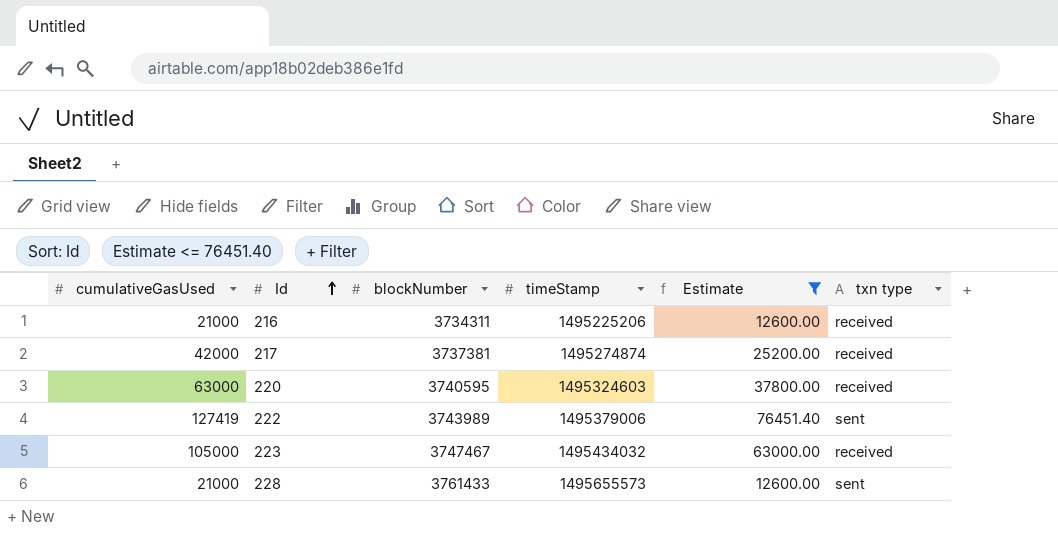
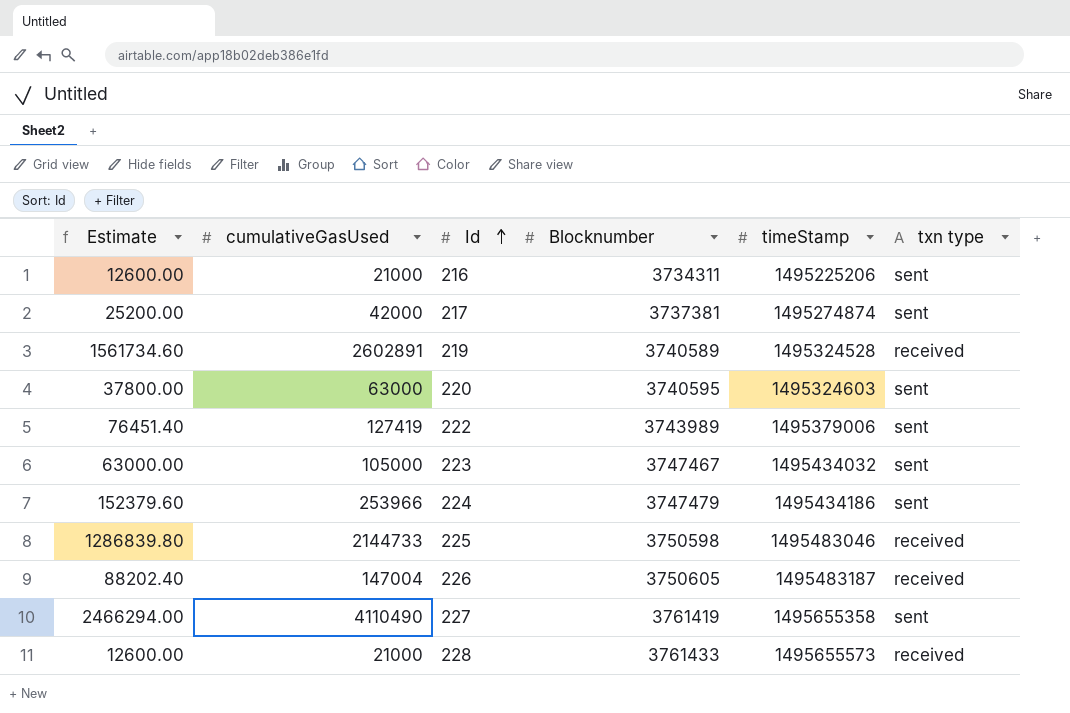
filter: Estimate <= 76451.40 -> none
column Estimate | position: 5 -> 1
column name: blockNumber -> Blocknumber
216 | txn type: received -> sent
217 | txn type: received -> sent
220 | txn type: received -> sent
223 | txn type: received -> sent
228 | txn type: sent -> received

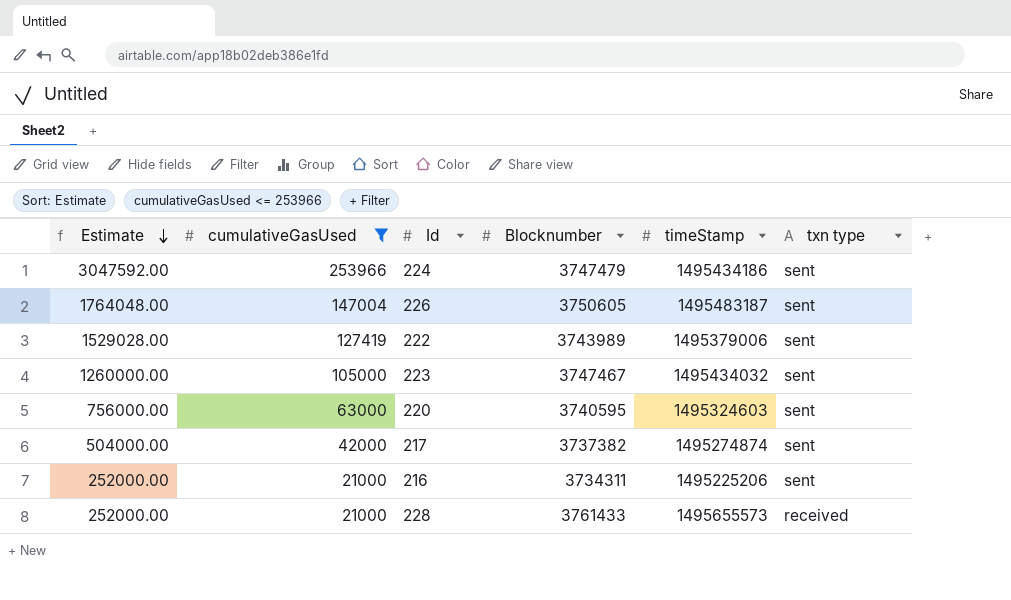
filter: none -> cumulativeGasUsed <= 253966
row order: Id ascending -> Estimate descending
column Estimate | formula: [cumulativeGasUsed] * 0.6 -> [cumulativeGasUsed] * 12
226 | txn type: received -> sent
217 | Blocknumber: 3737381 -> 3737382

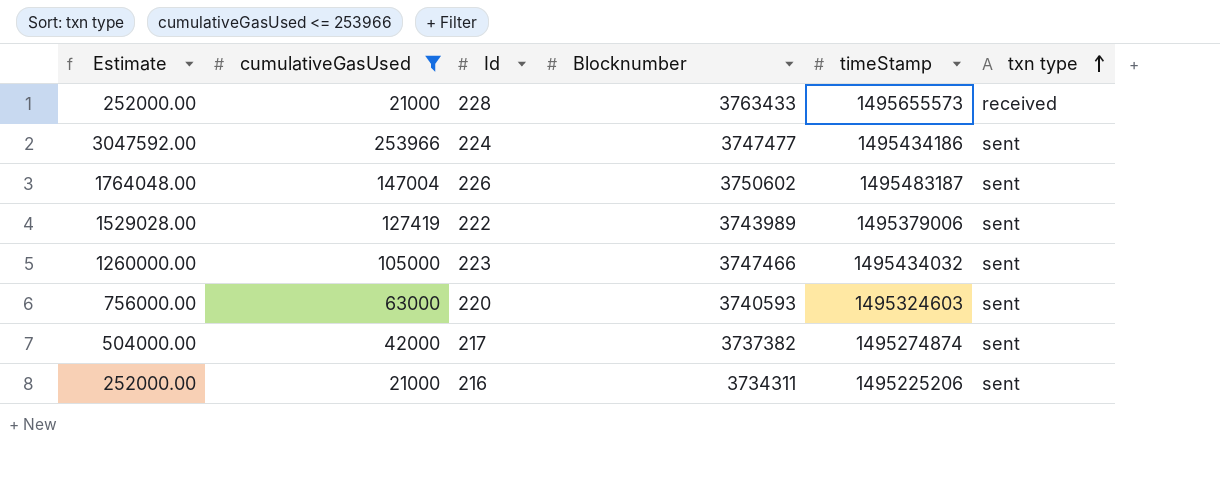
row order: Estimate descending -> txn type ascending
228 | Blocknumber: 3761433 -> 3763433
224 | Blocknumber: 3747479 -> 3747477
226 | Blocknumber: 3750605 -> 3750602
223 | Blocknumber: 3747467 -> 3747466
220 | Blocknumber: 3740595 -> 3740593

